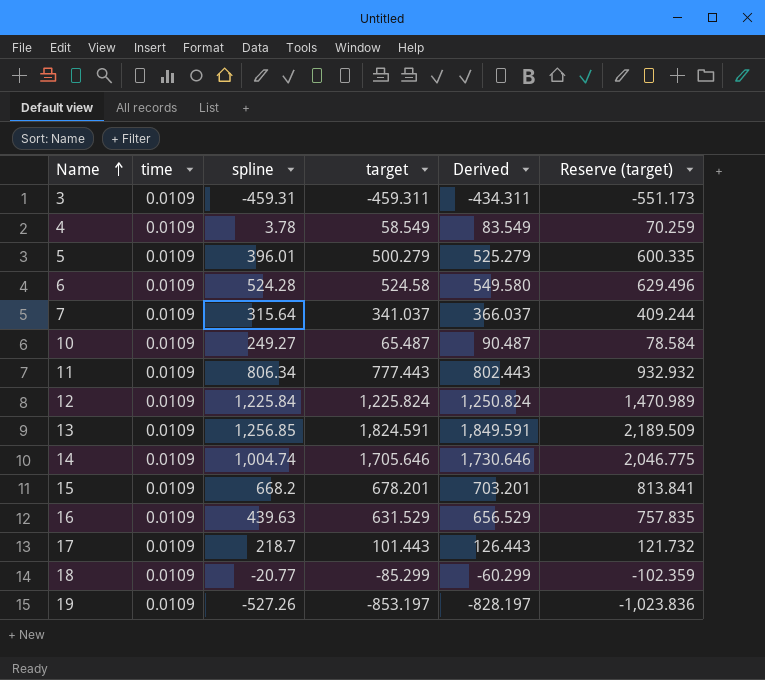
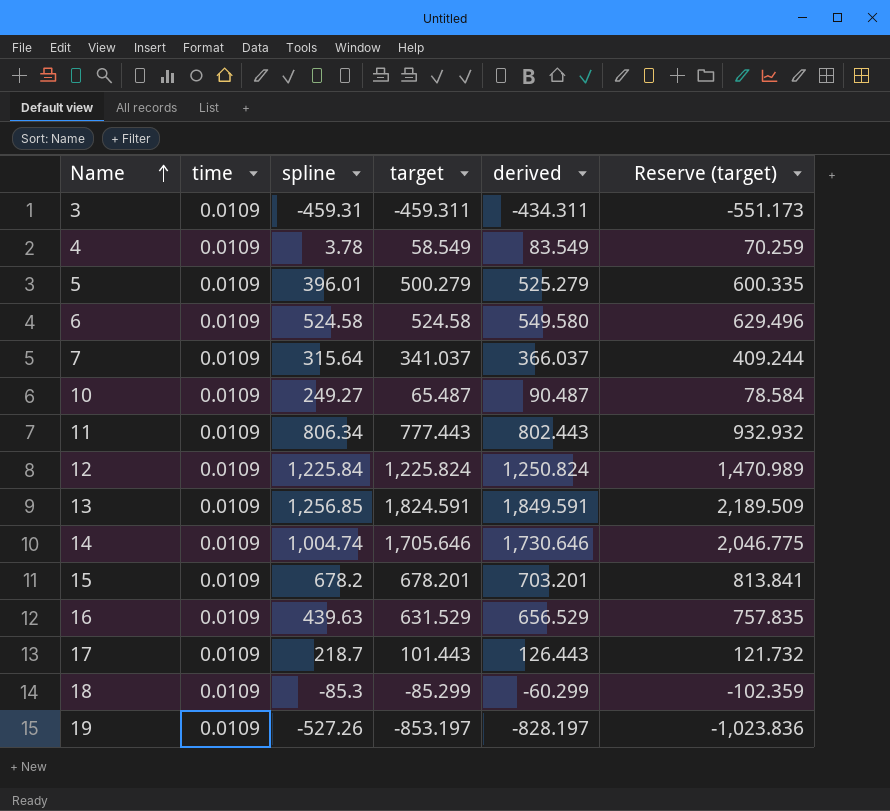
column name: Derived -> derived
6 | spline: 524.28 -> 524.58
15 | spline: 668.2 -> 678.2
18 | spline: -20.77 -> -85.3

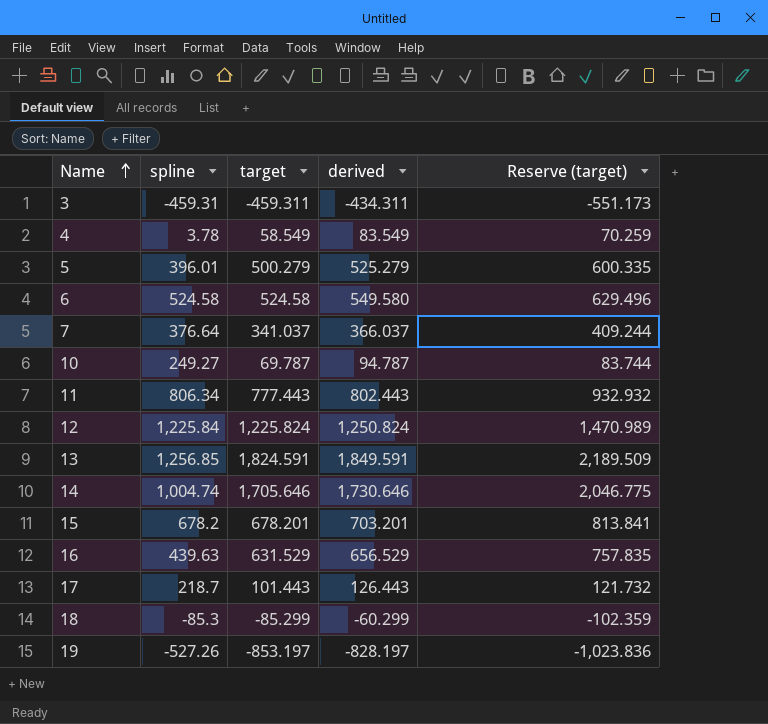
column time | position: 2 -> none
7 | spline: 315.64 -> 376.64
10 | target: 65.487 -> 69.787
10 | derived: 90.487 -> 94.787
10 | Reserve (target): 78.584 -> 83.744

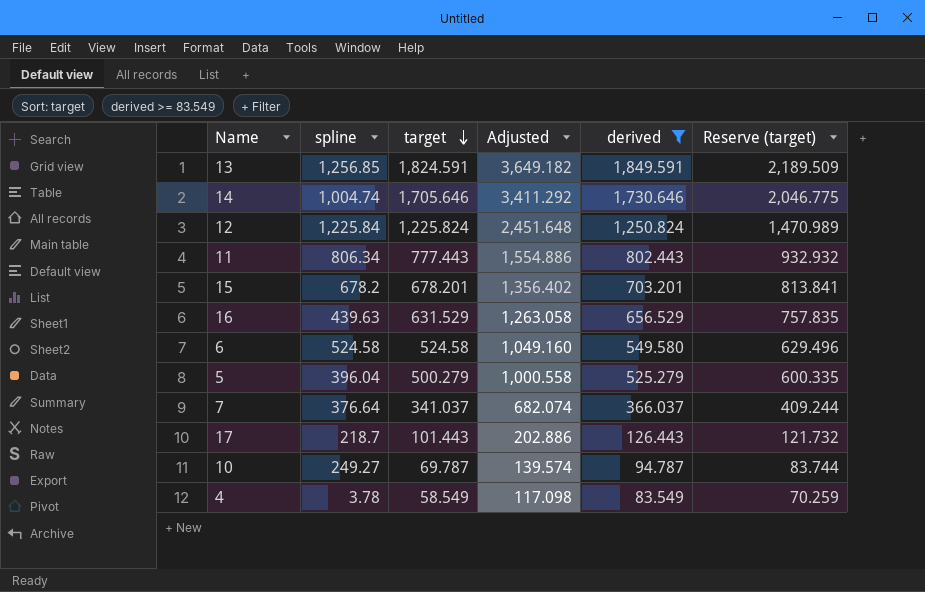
filter: none -> derived >= 83.549
row order: Name ascending -> target descending
column Adjusted | formula: none -> [target] * 2
5 | spline: 396.01 -> 396.04

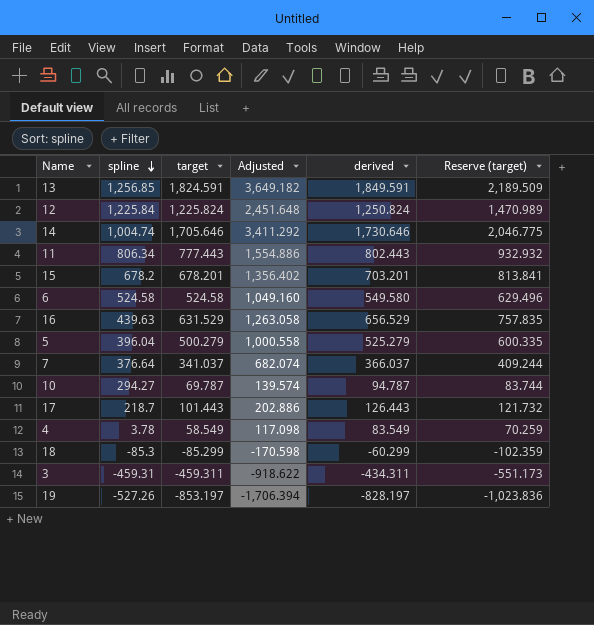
filter: derived >= 83.549 -> none
row order: target descending -> spline descending
10 | spline: 249.27 -> 294.27

